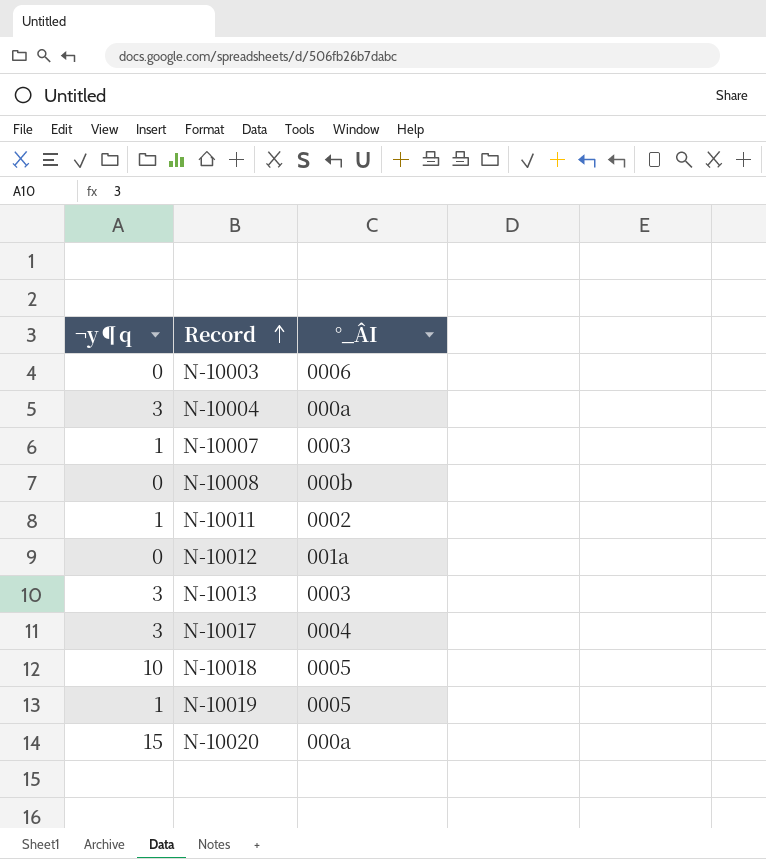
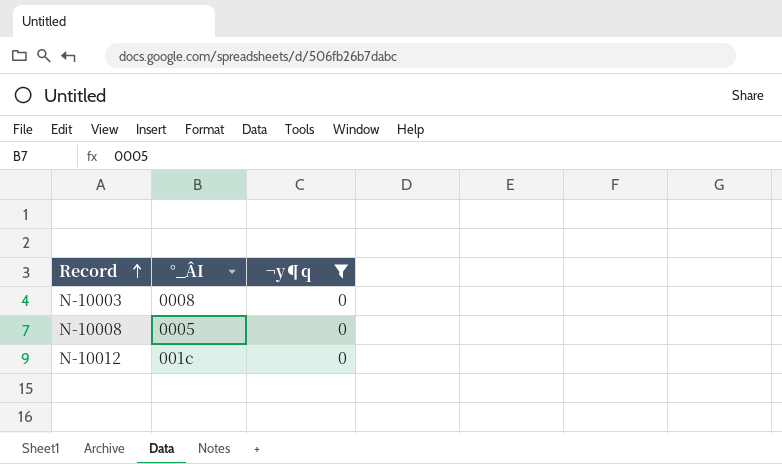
filter: none -> ¬y¶q = 0
column ¬y¶q | position: 1 -> 3
N-10003 | °_ÂI: 0006 -> 0008
N-10008 | °_ÂI: 000b -> 0005
N-10012 | °_ÂI: 001a -> 001c

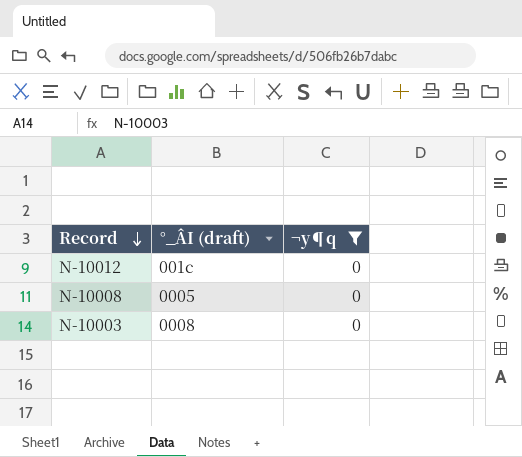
row order: Record ascending -> Record descending
column name: °_ÂI -> °_ÂI (draft)

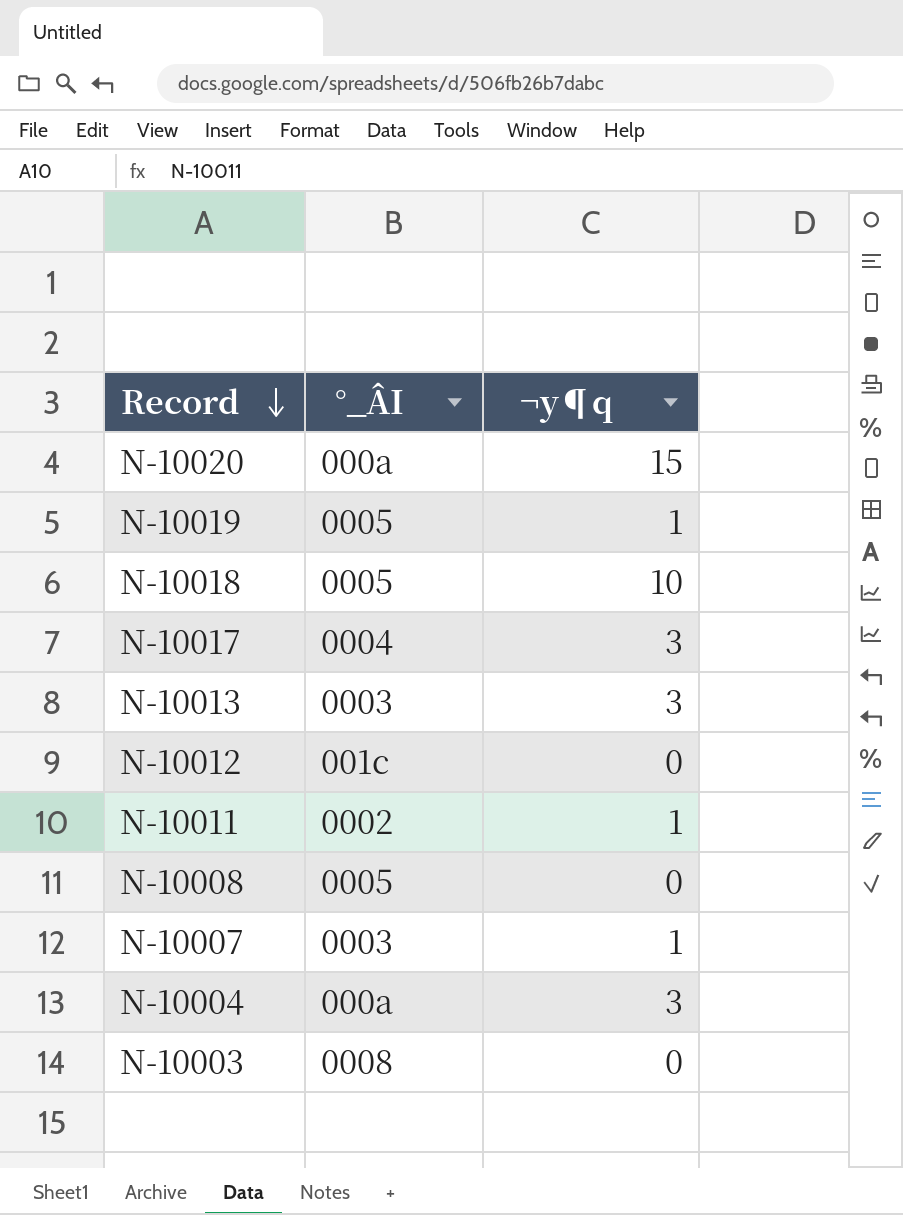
filter: ¬y¶q = 0 -> none
column name: °_ÂI (draft) -> °_ÂI

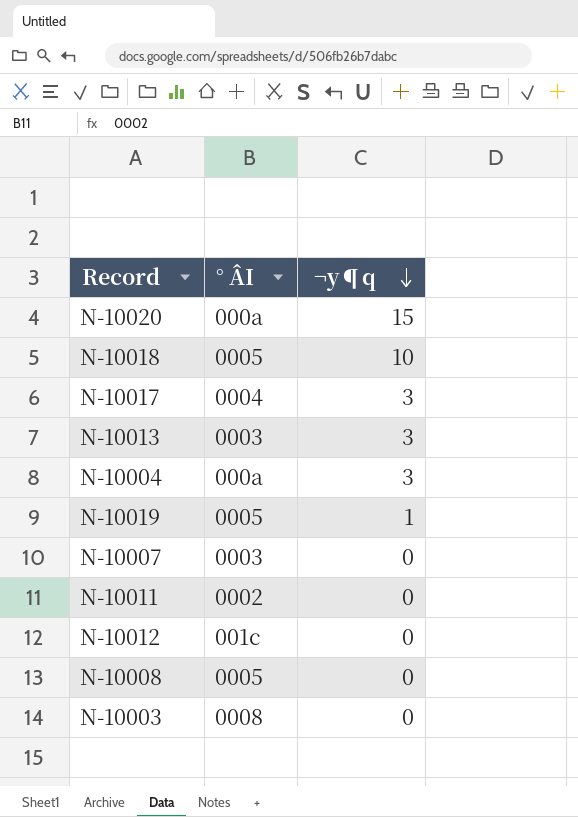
row order: Record descending -> ¬y¶q descending
column name: °_ÂI -> ° ÂI
N-10007 | ¬y¶q: 1 -> 0
N-10011 | ¬y¶q: 1 -> 0

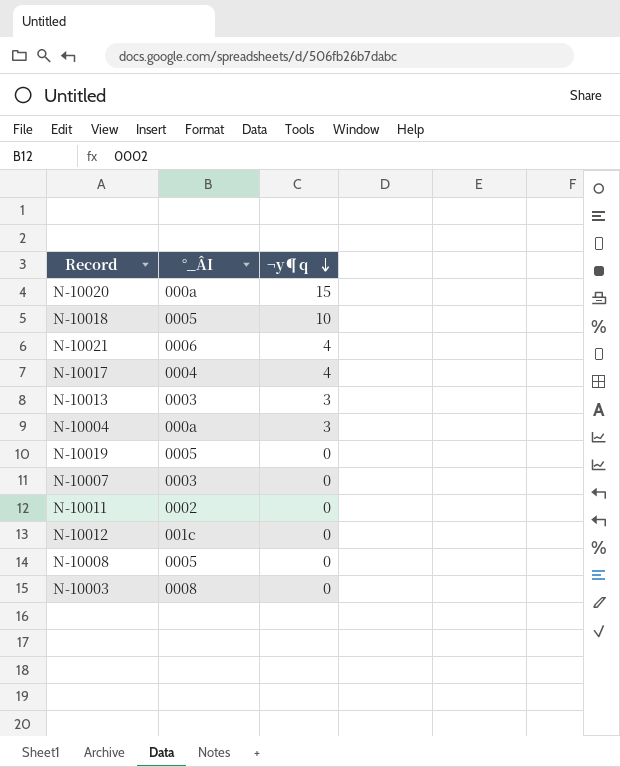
column name: ° ÂI -> °_ÂI
row N-10021: none -> 0006 | 4
N-10017 | ¬y¶q: 3 -> 4
N-10019 | ¬y¶q: 1 -> 0

